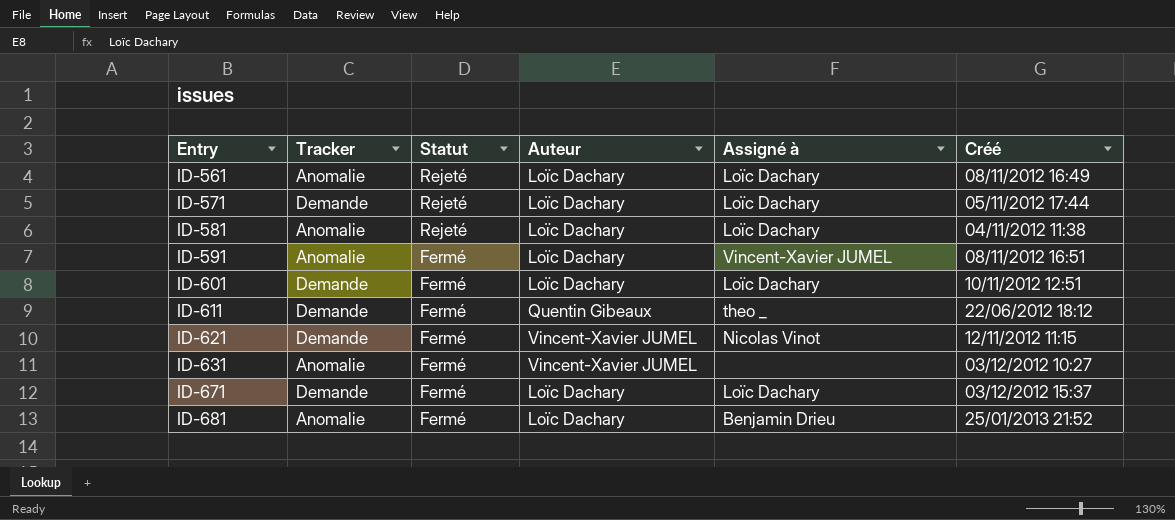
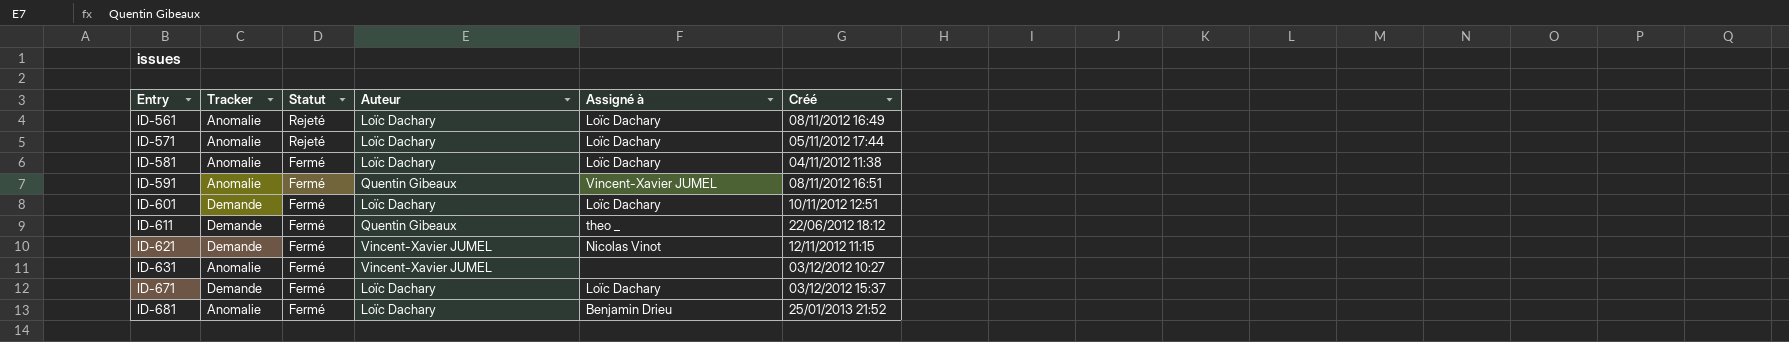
ID-571 | Tracker: Demande -> Anomalie
ID-581 | Statut: Rejeté -> Fermé
ID-591 | Auteur: Loïc Dachary -> Quentin Gibeaux

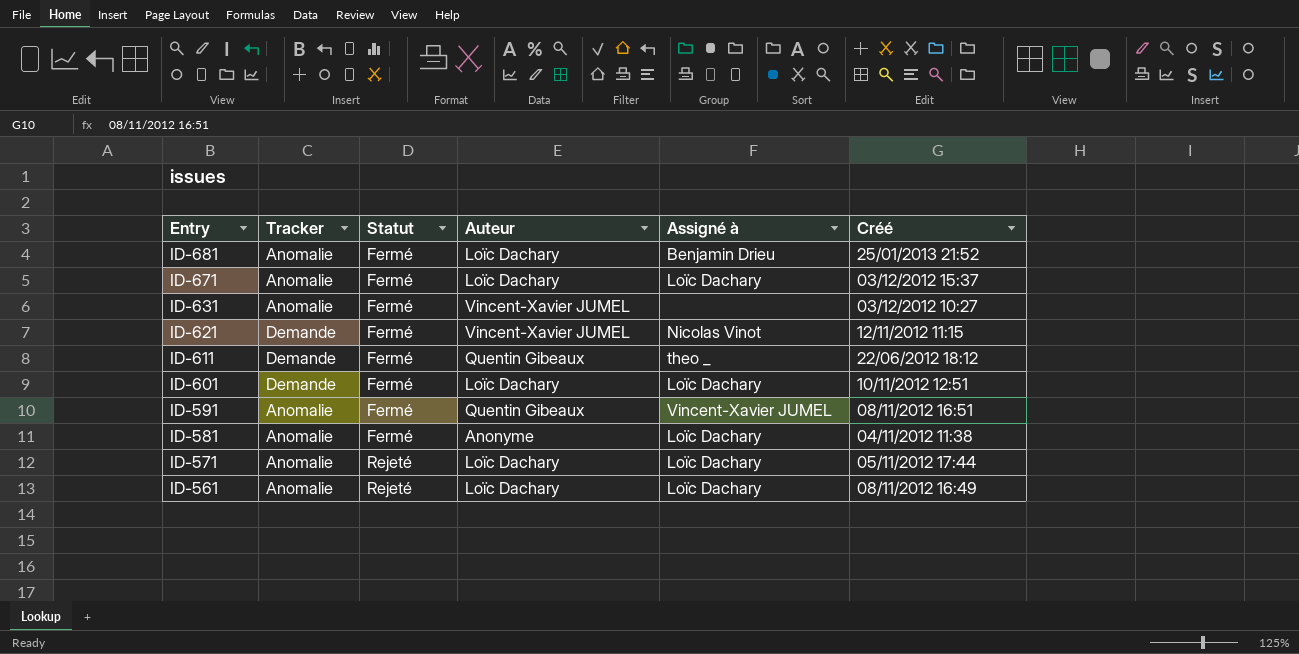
row order: Entry ascending -> Entry descending
ID-671 | Tracker: Demande -> Anomalie
ID-581 | Auteur: Loïc Dachary -> Anonyme

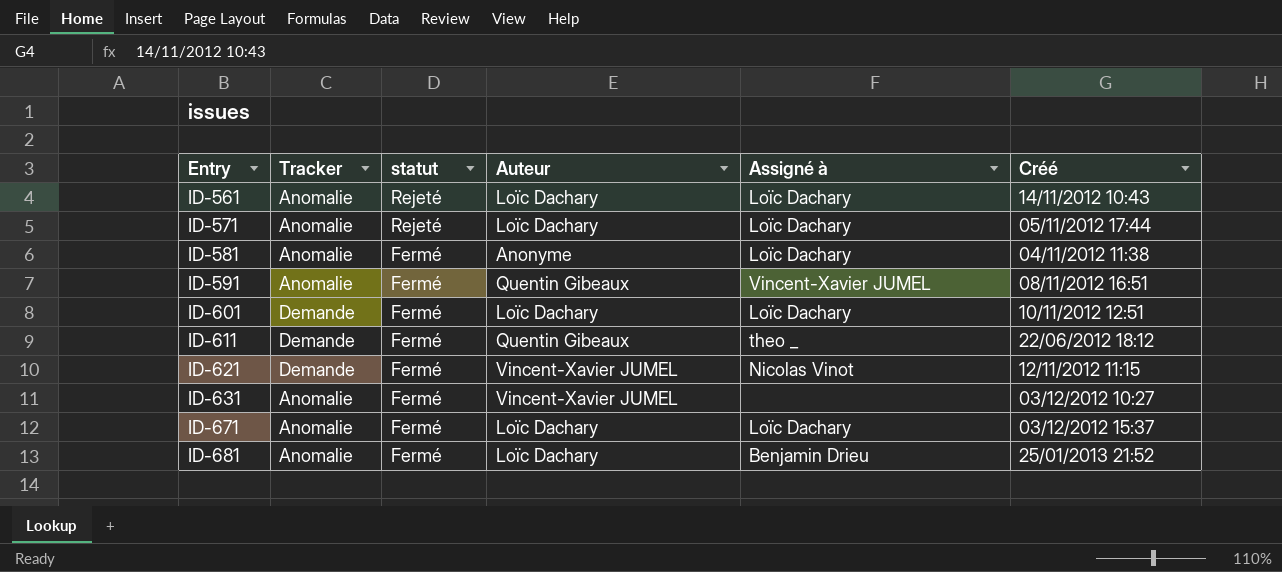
row order: Entry descending -> Entry ascending
column name: Statut -> statut
ID-561 | Créé: 08/11/2012 16:49 -> 14/11/2012 10:43

